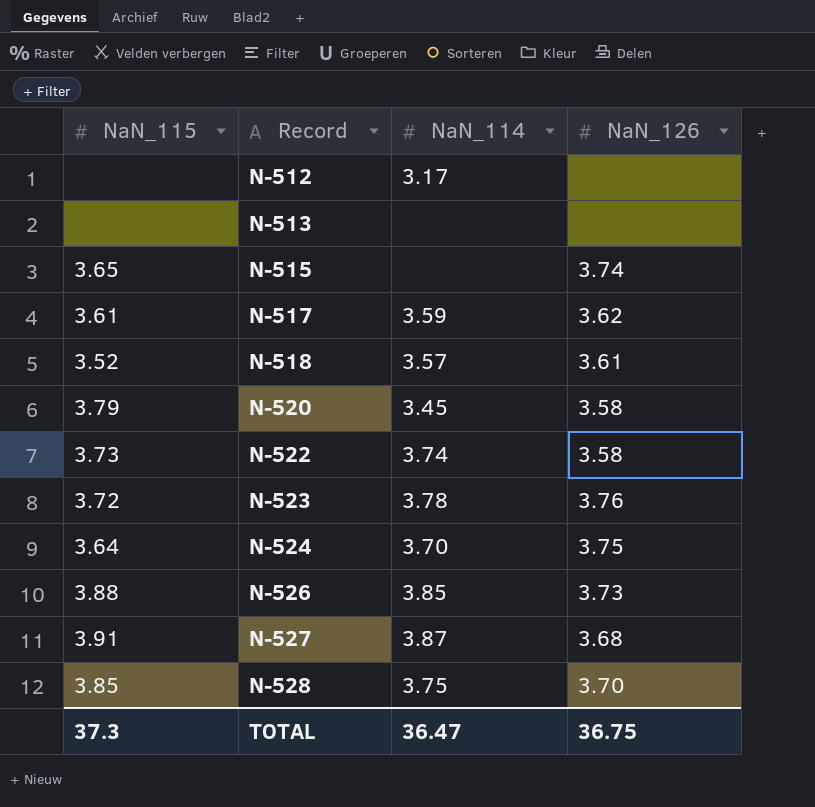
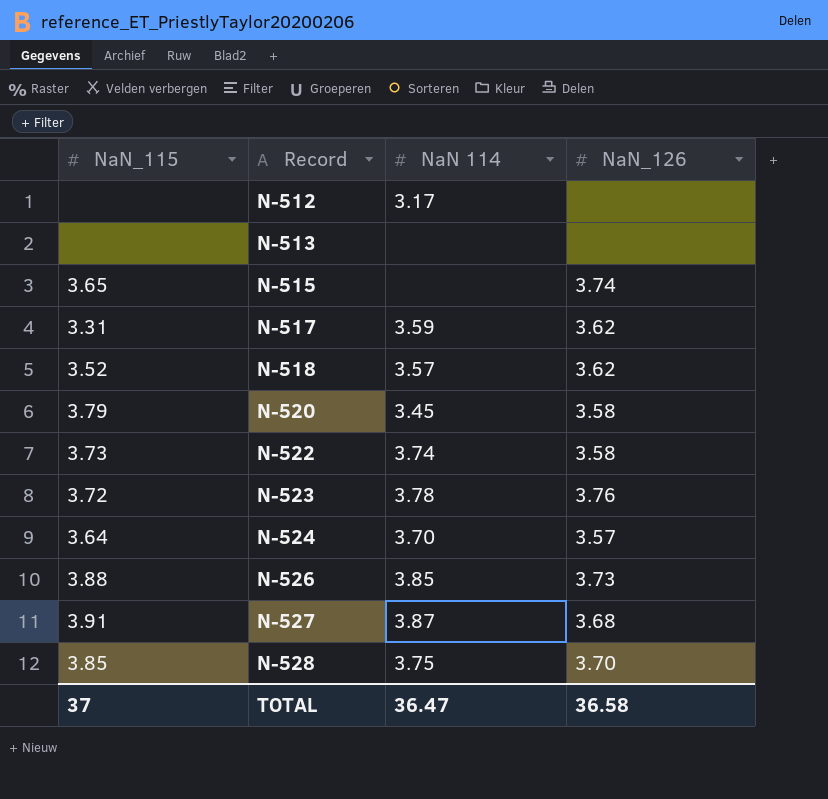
column name: NaN_114 -> NaN 114
N-517 | NaN_115: 3.61 -> 3.31
N-518 | NaN_126: 3.61 -> 3.62
N-524 | NaN_126: 3.75 -> 3.57
TOTAL | NaN_115: 37.3 -> 37
TOTAL | NaN_126: 36.75 -> 36.58

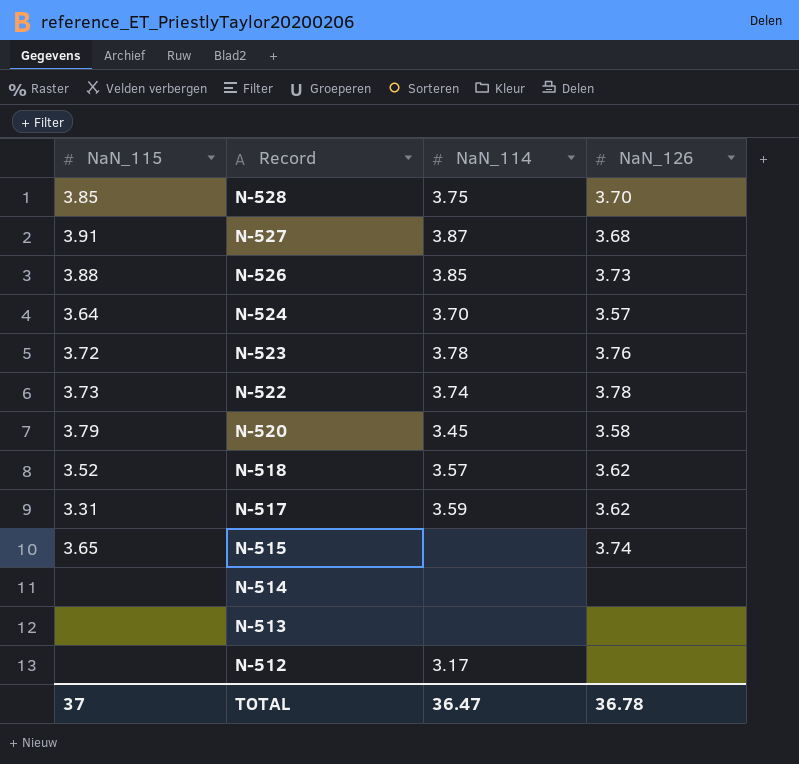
row order: Record ascending -> Record descending
column name: NaN 114 -> NaN_114
N-522 | NaN_126: 3.58 -> 3.78
row N-514: none -> none | none | none
TOTAL | NaN_126: 36.58 -> 36.78

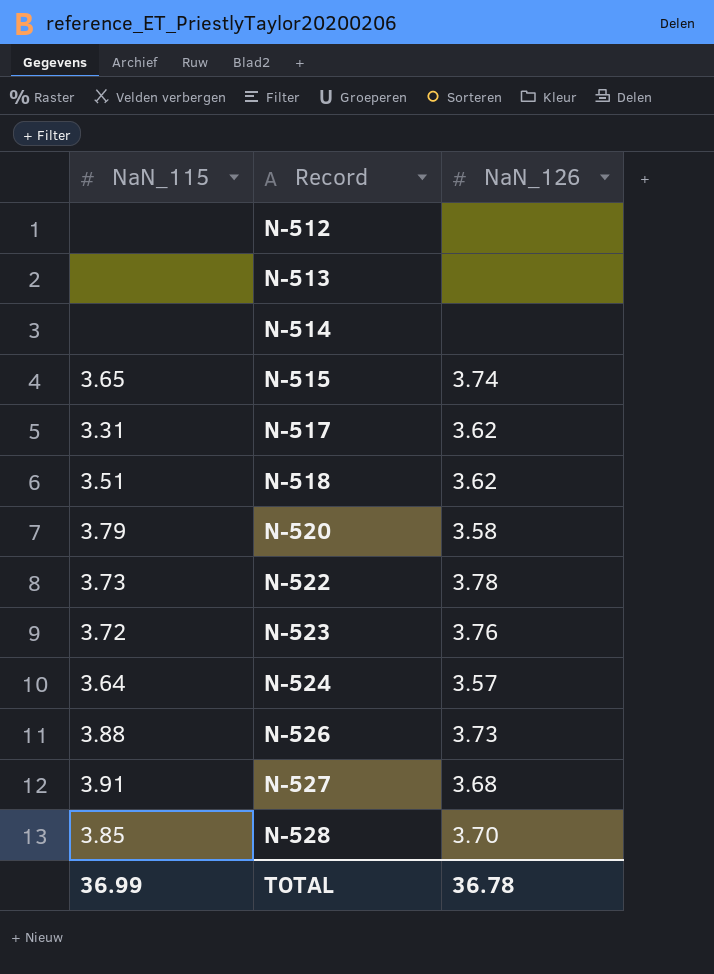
row order: Record descending -> Record ascending
column NaN_114 | position: 3 -> none
N-518 | NaN_115: 3.52 -> 3.51
TOTAL | NaN_115: 37 -> 36.99

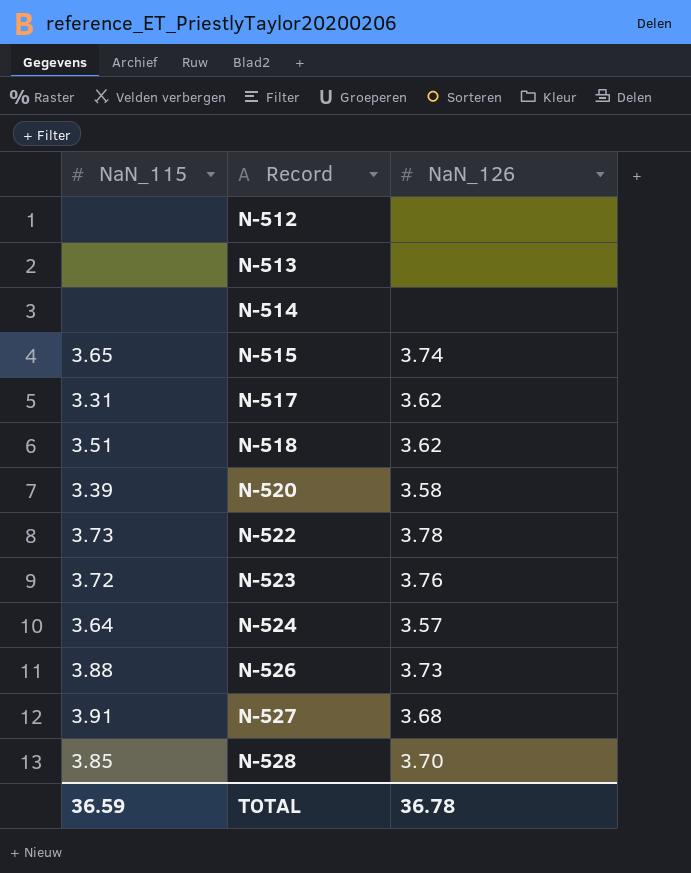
N-520 | NaN_115: 3.79 -> 3.39
TOTAL | NaN_115: 36.99 -> 36.59

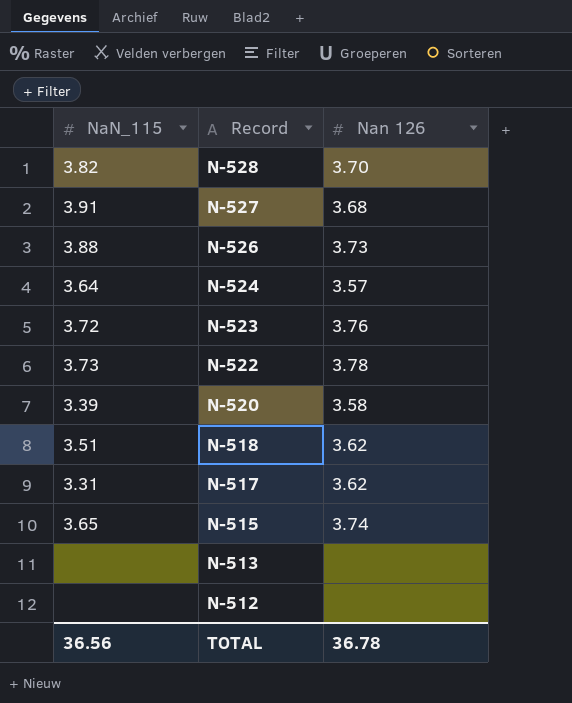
row order: Record ascending -> Record descending
column name: NaN_126 -> Nan 126
row N-514: none | none -> none
N-528 | NaN_115: 3.85 -> 3.82
TOTAL | NaN_115: 36.59 -> 36.56

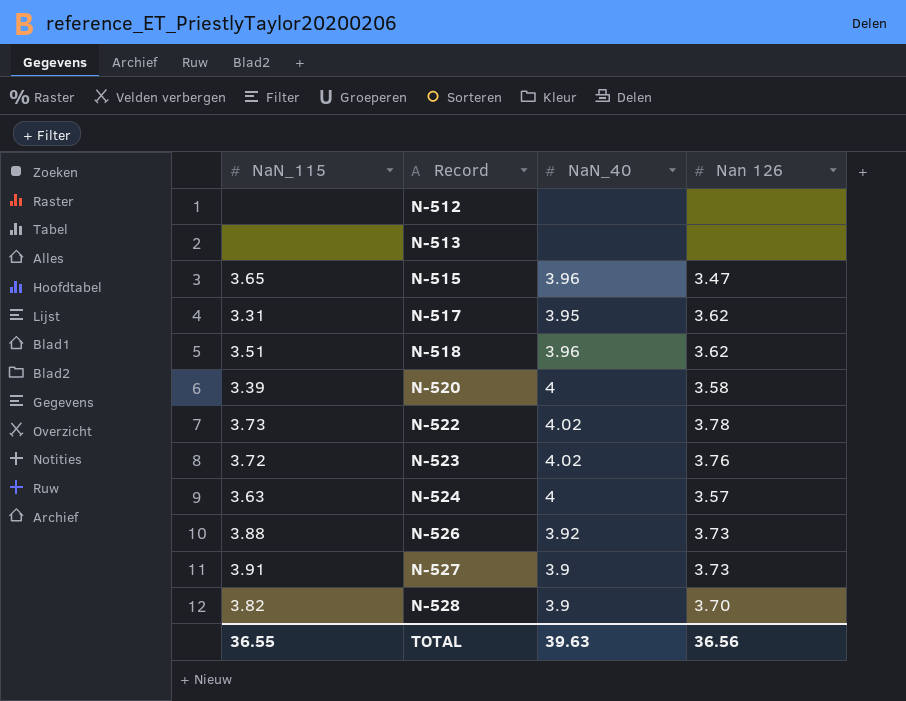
row order: Record descending -> Record ascending
column NaN_40 | position: none -> 3
N-515 | Nan 126: 3.74 -> 3.47
N-524 | NaN_115: 3.64 -> 3.63
N-527 | Nan 126: 3.68 -> 3.73
TOTAL | NaN_115: 36.56 -> 36.55
TOTAL | Nan 126: 36.78 -> 36.56

